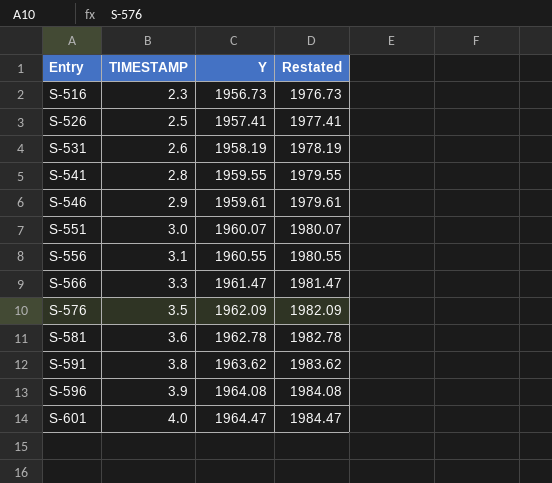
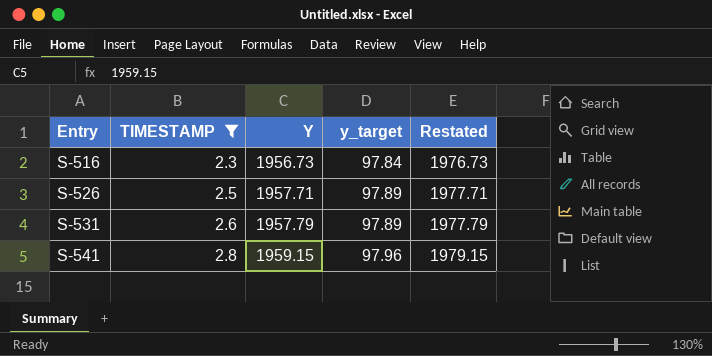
filter: none -> TIMESTAMP <= 2.8
column y_target | formula: none -> [Y] * 0.05
S-526 | Y: 1957.41 -> 1957.71
S-526 | Restated: 1977.41 -> 1977.71
S-531 | Y: 1958.19 -> 1957.79
S-531 | Restated: 1978.19 -> 1977.79
S-541 | Y: 1959.55 -> 1959.15
S-541 | Restated: 1979.55 -> 1979.15

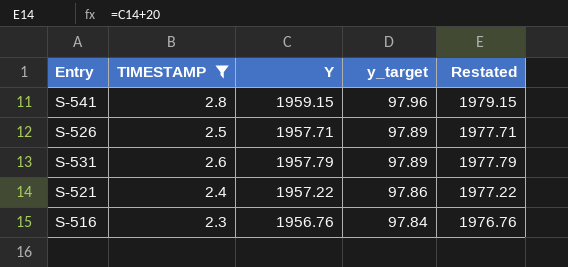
row order: Entry ascending -> y_target descending
row S-521: none -> 2.4 | 1957.22 | 97.86 | 1977.22
S-516 | Y: 1956.73 -> 1956.76
S-516 | Restated: 1976.73 -> 1976.76

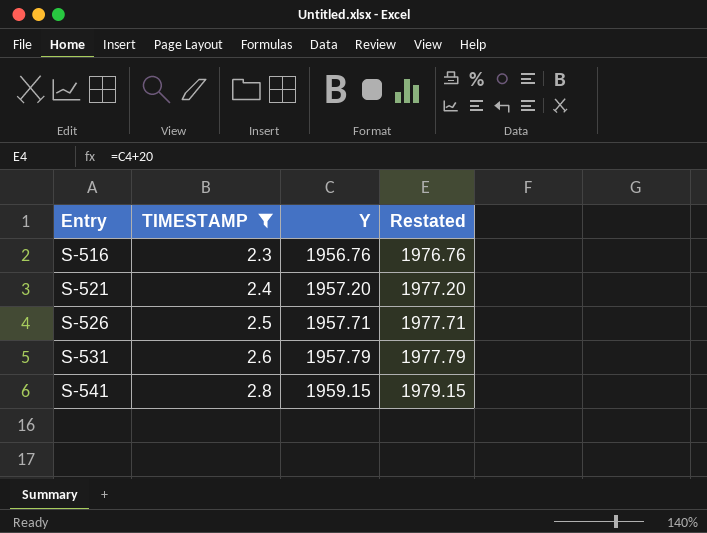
row order: y_target descending -> Entry ascending
column y_target | formula: [Y] * 0.05 -> none
S-521 | Y: 1957.22 -> 1957.20
S-521 | Restated: 1977.22 -> 1977.20

